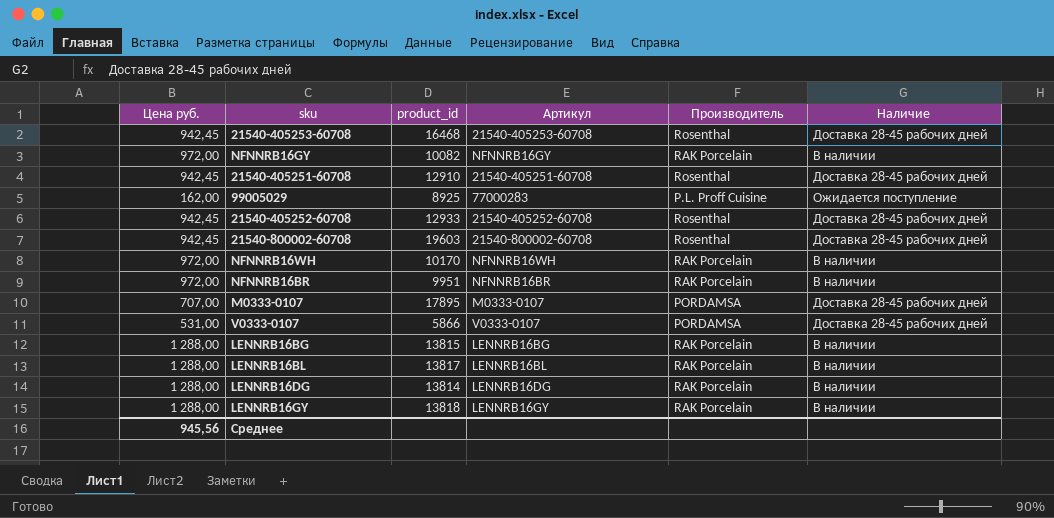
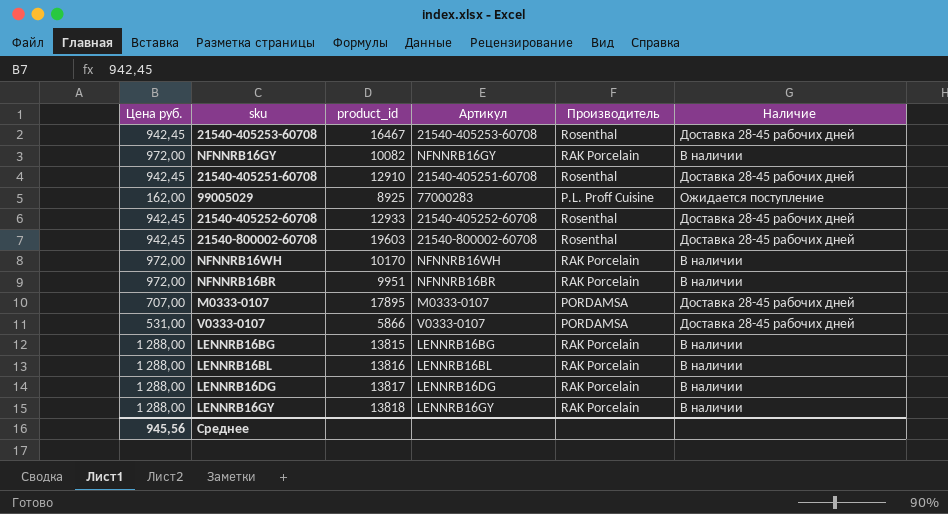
21540-405253-60708 | product_id: 16468 -> 16467
LENNRB16BL | product_id: 13817 -> 13816
LENNRB16DG | product_id: 13814 -> 13817

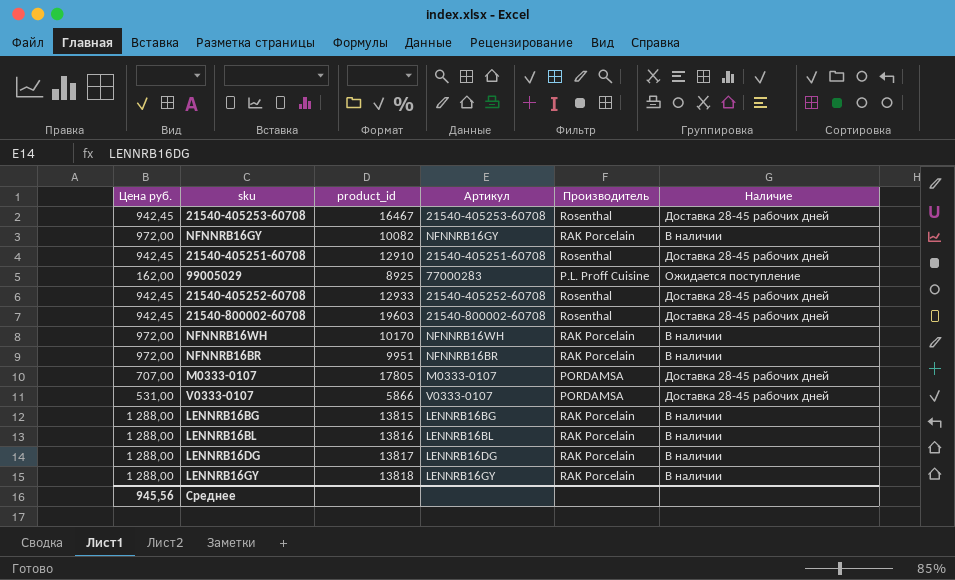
M0333-0107 | product_id: 17895 -> 17805

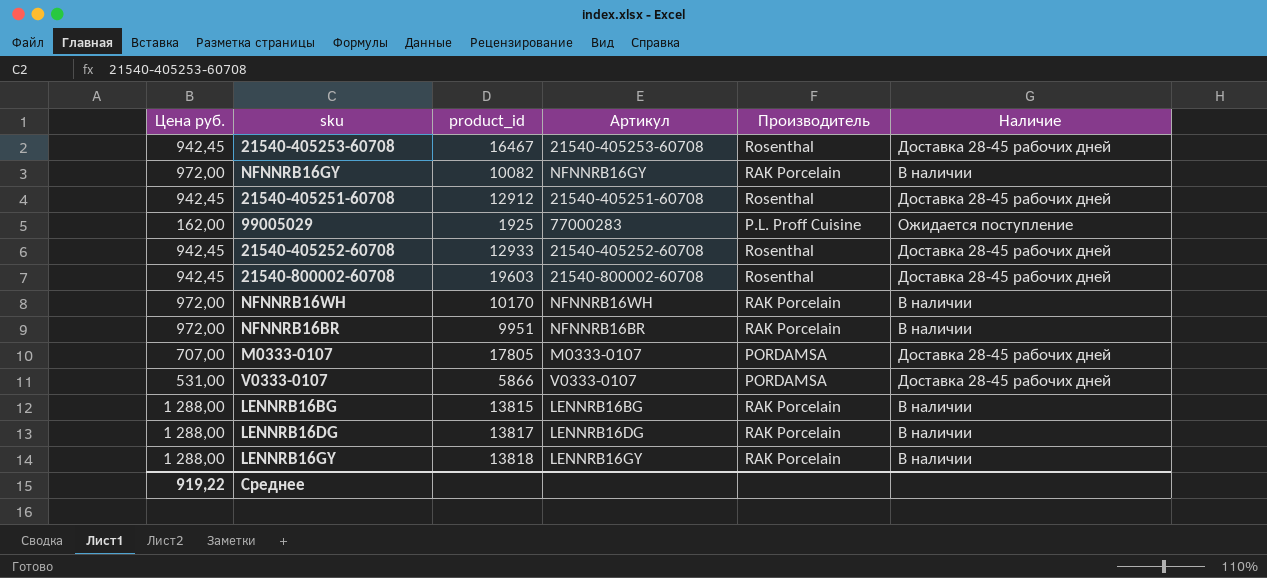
row LENNRB16BL: 1 288,00 | 13816 | LENNRB16BL | RAK Porcelain | В наличии -> none
21540-405251-60708 | product_id: 12910 -> 12912
99005029 | product_id: 8925 -> 1925
Среднее | Цена руб.: 945,56 -> 919,22

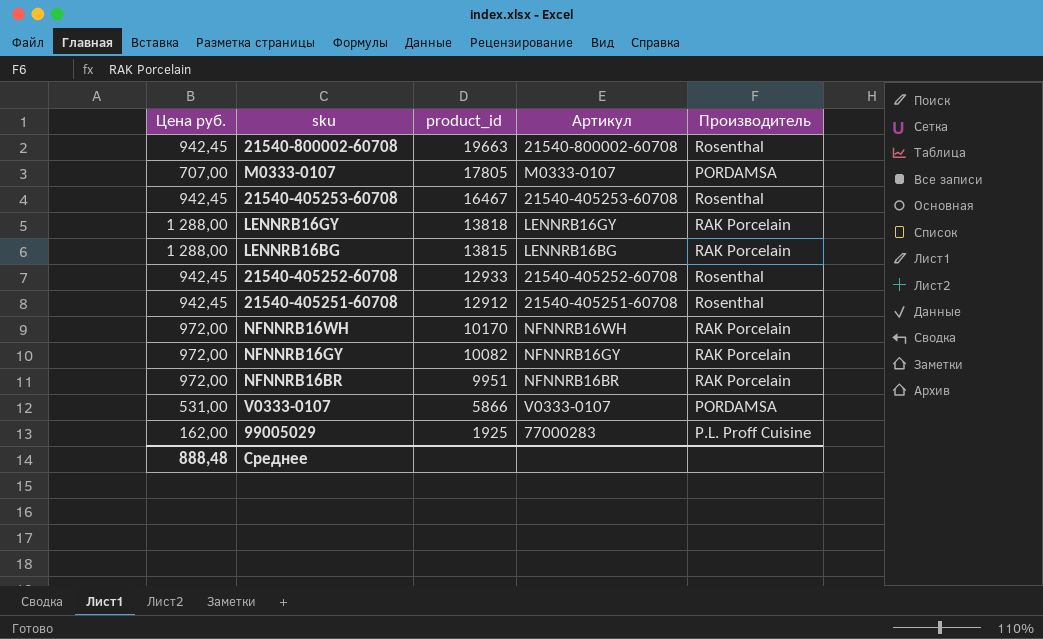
row order: none -> product_id descending
column Наличие | position: 6 -> none
row LENNRB16DG: 1 288,00 | 13817 | LENNRB16DG | RAK Porcelain | В наличии -> none
21540-800002-60708 | product_id: 19603 -> 19663
Среднее | Цена руб.: 919,22 -> 888,48

